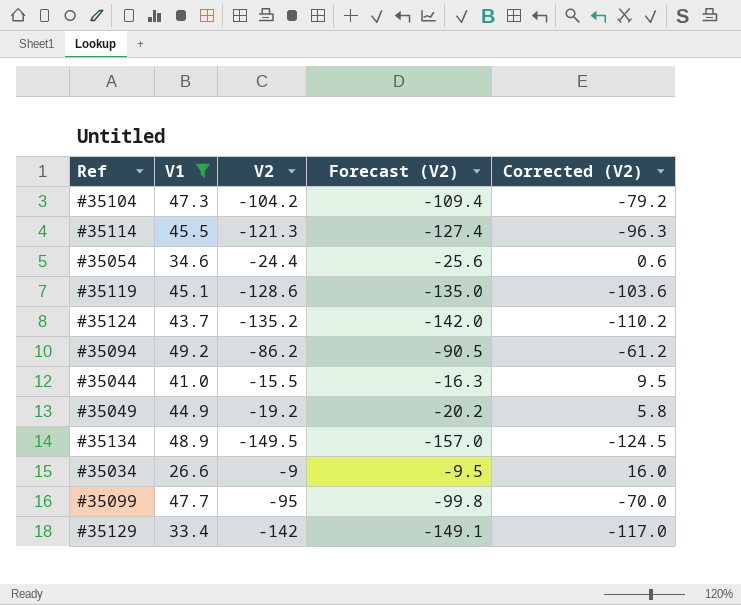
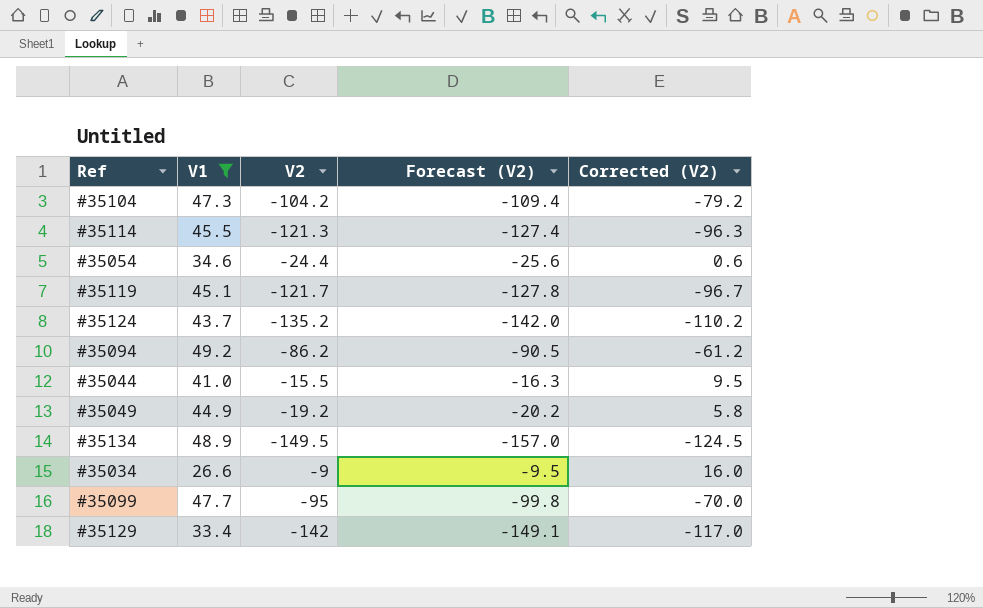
#35119 | V2: -128.6 -> -121.7
#35119 | Forecast (V2): -135.0 -> -127.8
#35119 | Corrected (V2): -103.6 -> -96.7

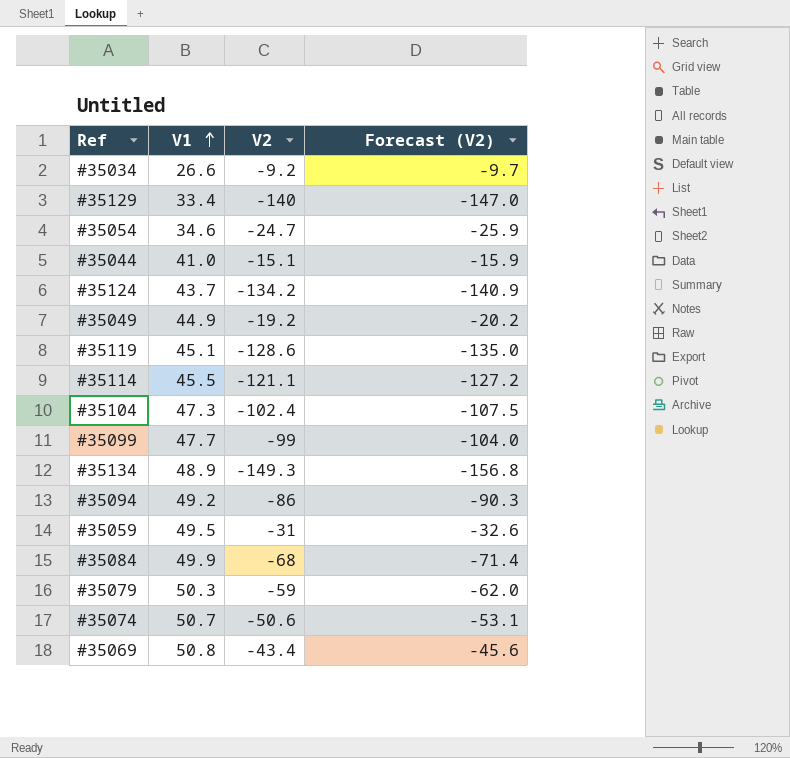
filter: V1 <= 49.2 -> none
row order: none -> V1 ascending
column Corrected (V2) | formula: [V2] + 25 -> none
#35034 | V2: -9 -> -9.2
#35034 | Forecast (V2): -9.5 -> -9.7
#35129 | V2: -142 -> -140
#35129 | Forecast (V2): -149.1 -> -147.0
#35054 | V2: -24.4 -> -24.7
#35054 | Forecast (V2): -25.6 -> -25.9
#35044 | V2: -15.5 -> -15.1
#35044 | Forecast (V2): -16.3 -> -15.9
#35124 | V2: -135.2 -> -134.2
#35124 | Forecast (V2): -142.0 -> -140.9
#35119 | V2: -121.7 -> -128.6
#35119 | Forecast (V2): -127.8 -> -135.0
#35114 | V2: -121.3 -> -121.1
#35114 | Forecast (V2): -127.4 -> -127.2
#35104 | V2: -104.2 -> -102.4
#35104 | Forecast (V2): -109.4 -> -107.5
#35099 | V2: -95 -> -99
#35099 | Forecast (V2): -99.8 -> -104.0
#35134 | V2: -149.5 -> -149.3
#35134 | Forecast (V2): -157.0 -> -156.8
#35094 | V2: -86.2 -> -86
#35094 | Forecast (V2): -90.5 -> -90.3

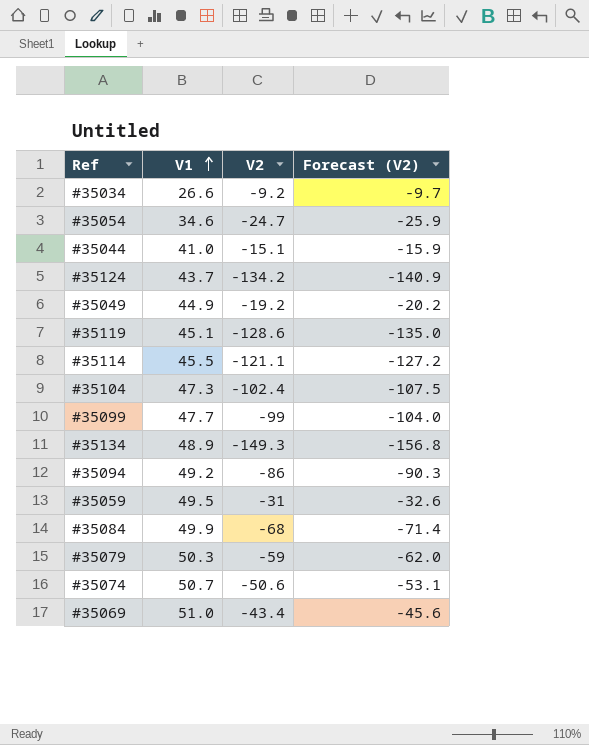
row #35129: 33.4 | -140 | -147.0 -> none
#35069 | V1: 50.8 -> 51.0

